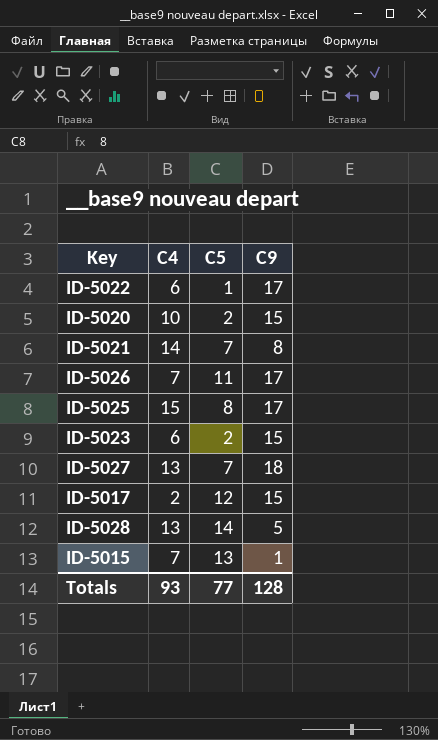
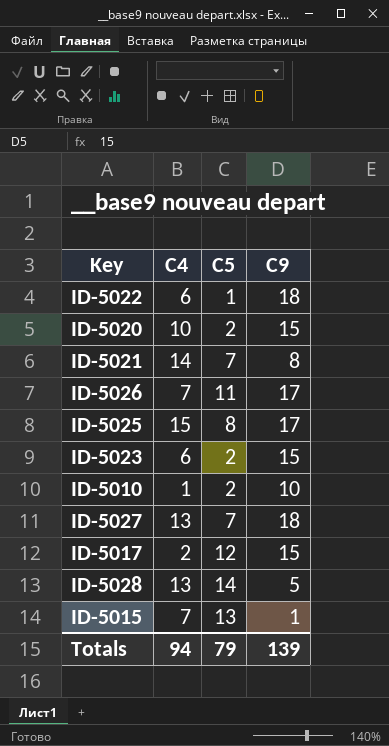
ID-5022 | C9: 17 -> 18
row ID-5010: none -> 1 | 2 | 10
Totals | C4: 93 -> 94
Totals | C5: 77 -> 79
Totals | C9: 128 -> 139

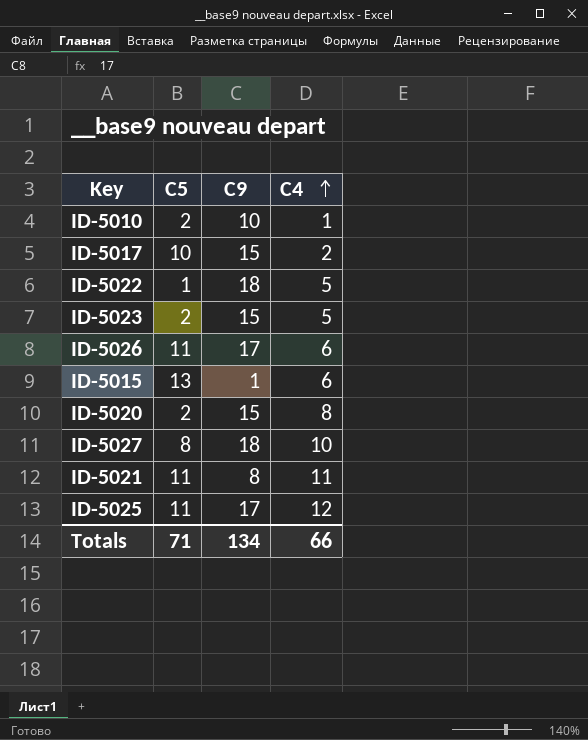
row order: none -> C4 ascending
column C4 | position: 2 -> 4
row ID-5028: 13 | 14 | 5 -> none
ID-5017 | C5: 12 -> 10
ID-5022 | C4: 6 -> 5
ID-5023 | C4: 6 -> 5
ID-5026 | C4: 7 -> 6
ID-5015 | C4: 7 -> 6
ID-5020 | C4: 10 -> 8
ID-5027 | C5: 7 -> 8
ID-5027 | C4: 13 -> 10
ID-5021 | C5: 7 -> 11
ID-5021 | C4: 14 -> 11
ID-5025 | C5: 8 -> 11
ID-5025 | C4: 15 -> 12
Totals | C5: 79 -> 71
Totals | C9: 139 -> 134
Totals | C4: 94 -> 66

